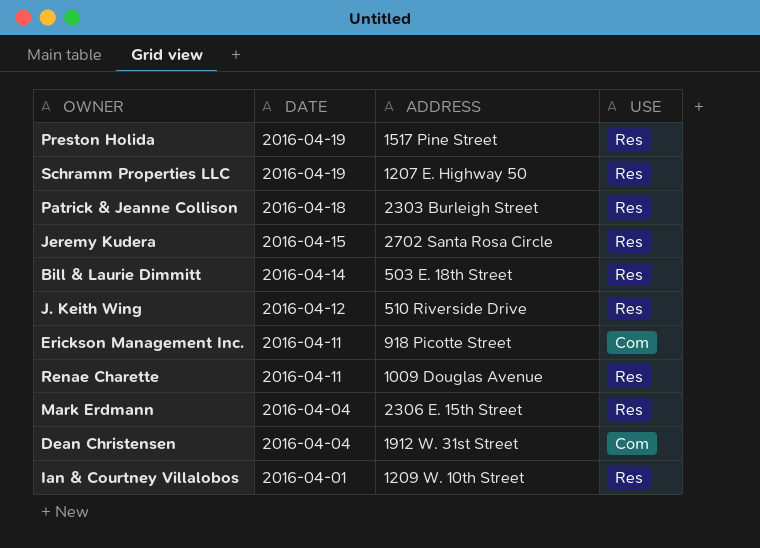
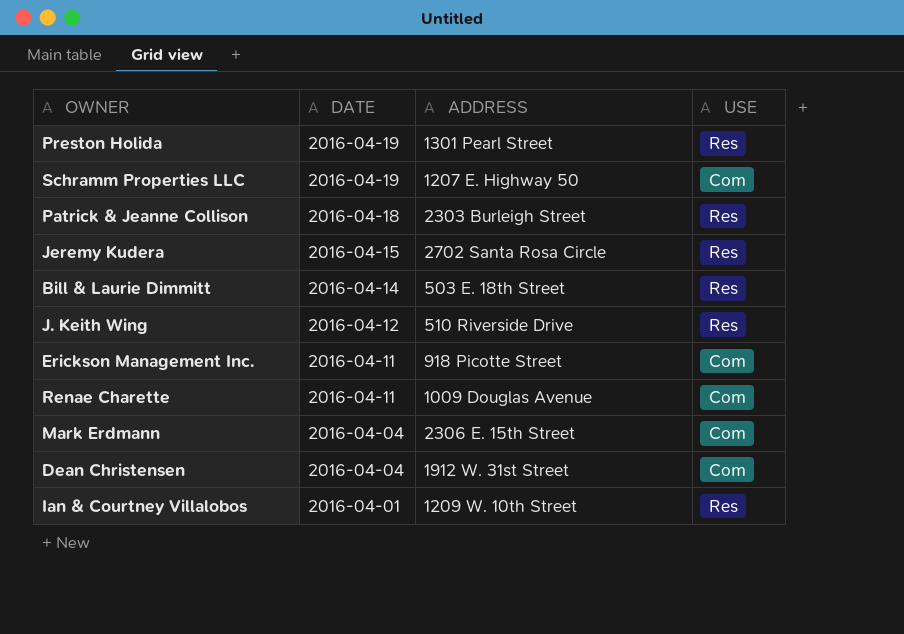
Preston Holida | ADDRESS: 1517 Pine Street -> 1301 Pearl Street
Schramm Properties LLC | USE: Res -> Com
Renae Charette | USE: Res -> Com
Mark Erdmann | USE: Res -> Com

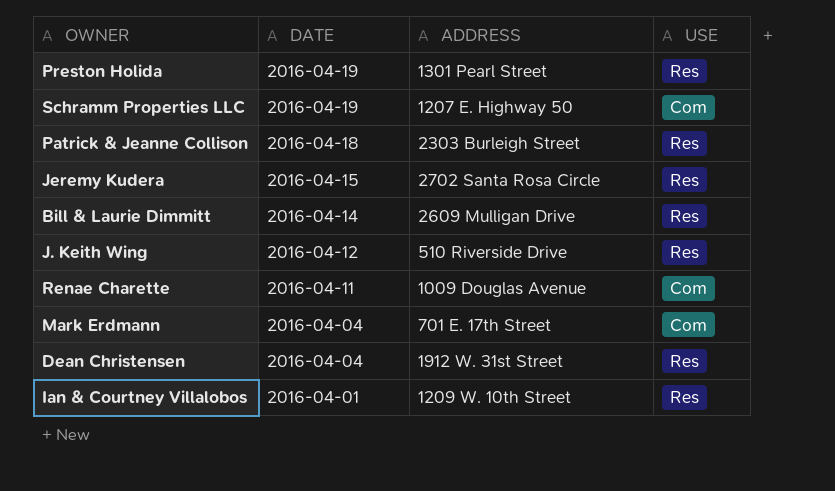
row Erickson Management Inc.: 2016-04-11 | 918 Picotte Street | Com -> none
Bill & Laurie Dimmitt | ADDRESS: 503 E. 18th Street -> 2609 Mulligan Drive
Mark Erdmann | ADDRESS: 2306 E. 15th Street -> 701 E. 17th Street
Dean Christensen | USE: Com -> Res

